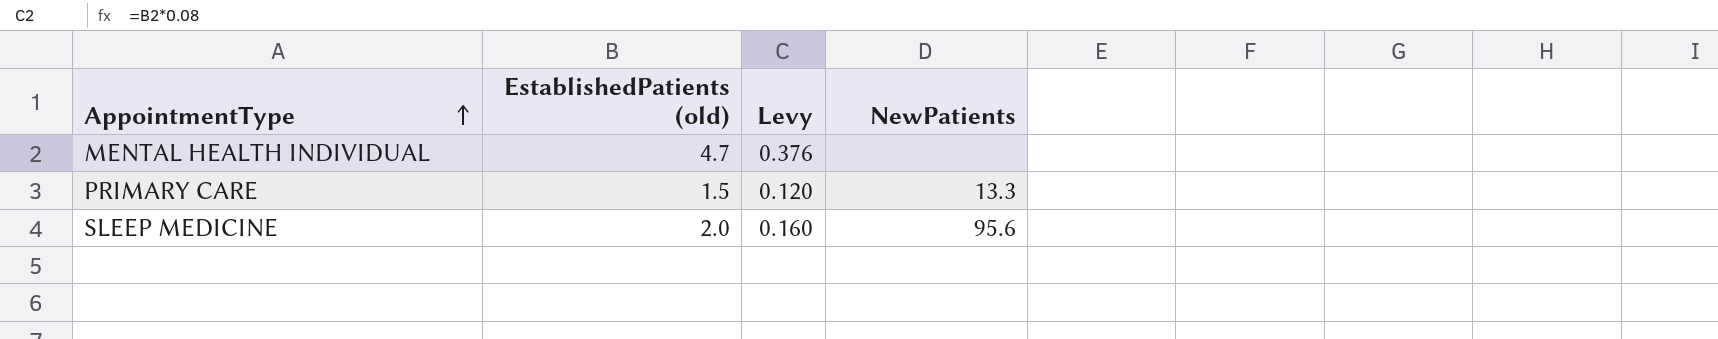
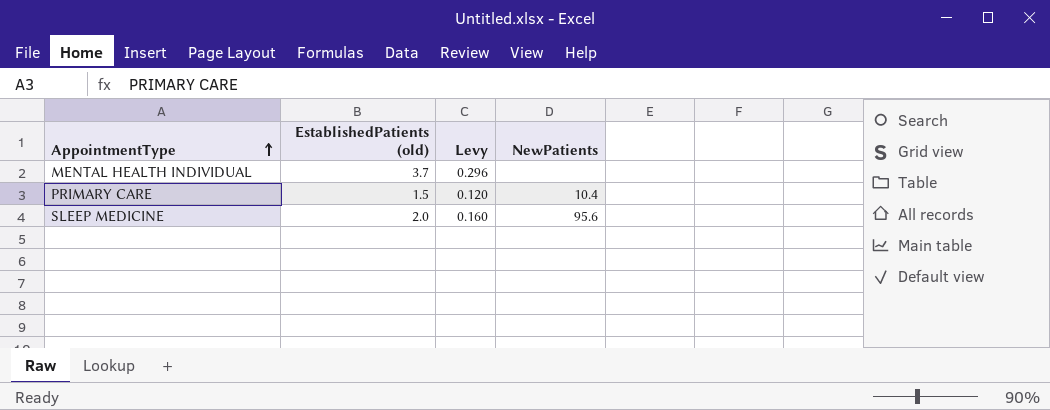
MENTAL HEALTH INDIVIDUAL | EstablishedPatients (old): 4.7 -> 3.7
MENTAL HEALTH INDIVIDUAL | Levy: 0.376 -> 0.296
PRIMARY CARE | NewPatients: 13.3 -> 10.4

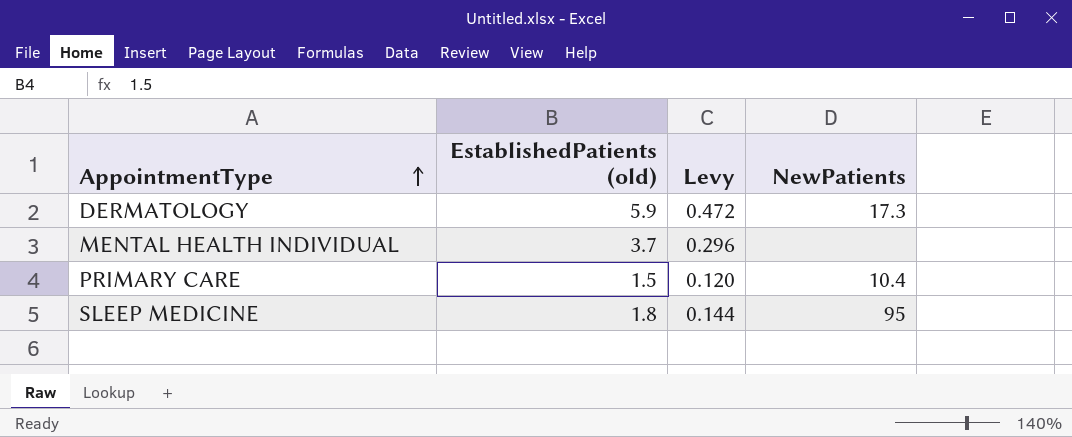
row DERMATOLOGY: none -> 5.9 | 0.472 | 17.3
SLEEP MEDICINE | EstablishedPatients (old): 2.0 -> 1.8
SLEEP MEDICINE | Levy: 0.160 -> 0.144
SLEEP MEDICINE | NewPatients: 95.6 -> 95

